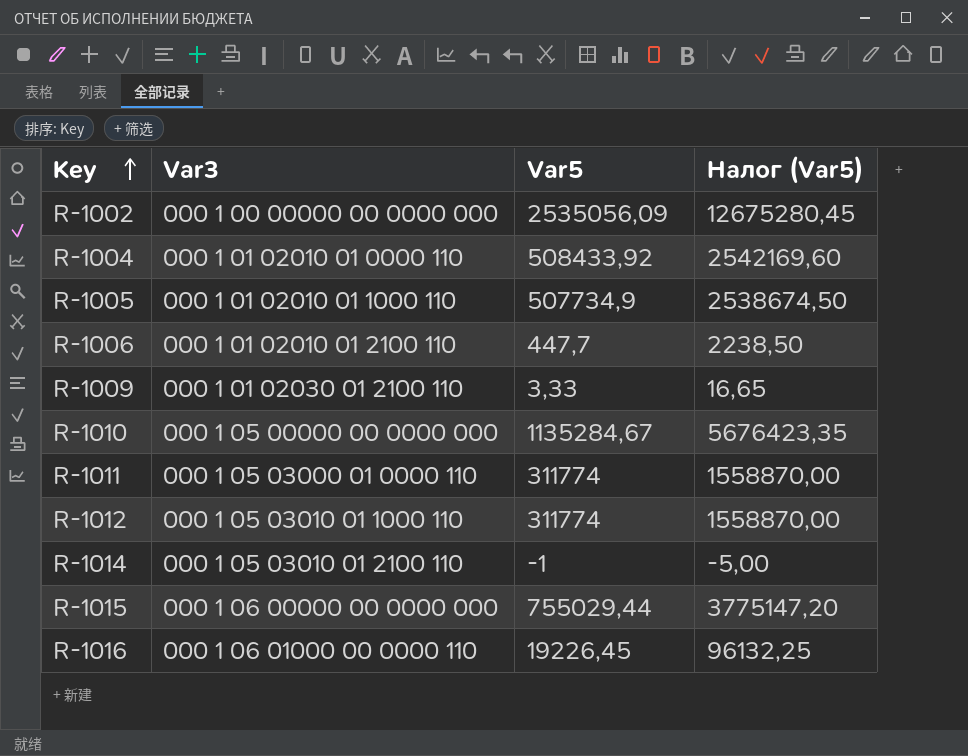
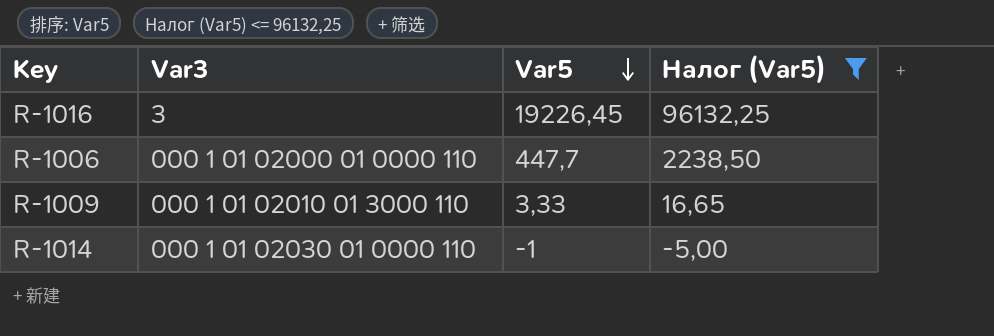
filter: none -> Налог (Var5) <= 96132,25
row order: Key ascending -> Var5 descending
R-1016 | Var3: 000 1 06 01000 00 0000 110 -> 3
R-1006 | Var3: 000 1 01 02010 01 2100 110 -> 000 1 01 02000 01 0000 110
R-1009 | Var3: 000 1 01 02030 01 2100 110 -> 000 1 01 02010 01 3000 110
R-1014 | Var3: 000 1 05 03010 01 2100 110 -> 000 1 01 02030 01 0000 110

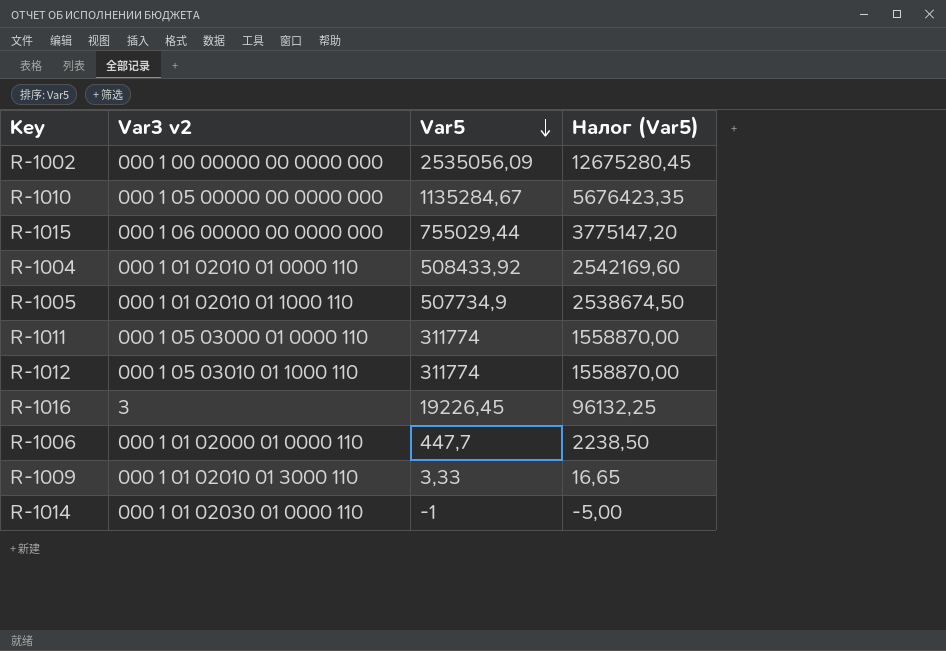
filter: Налог (Var5) <= 96132,25 -> none
column name: Var3 -> Var3 v2

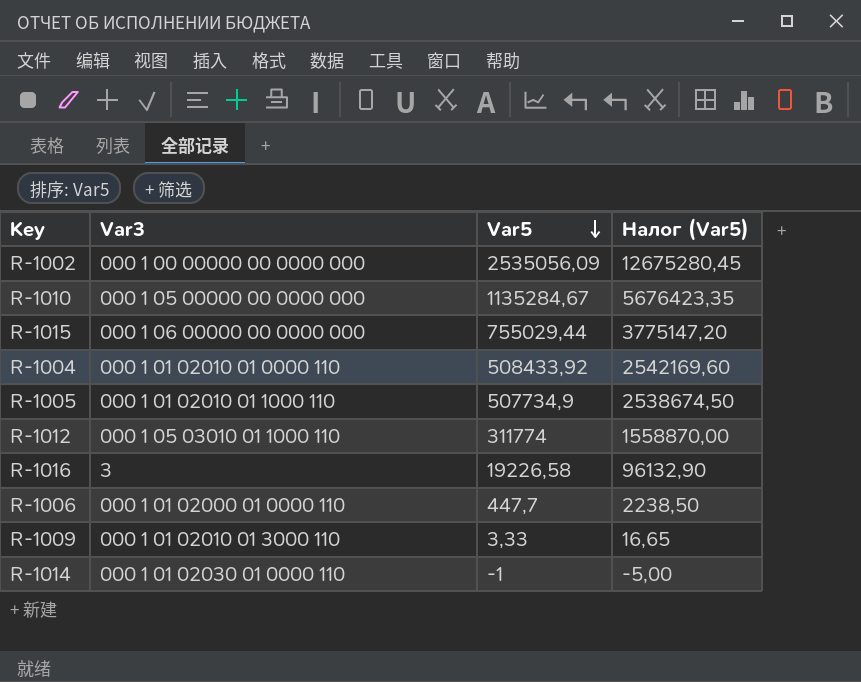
column name: Var3 v2 -> Var3
row R-1011: 000 1 05 03000 01 0000 110 | 311774 | 1558870,00 -> none
R-1016 | Var5: 19226,45 -> 19226,58
R-1016 | Налог (Var5): 96132,25 -> 96132,90

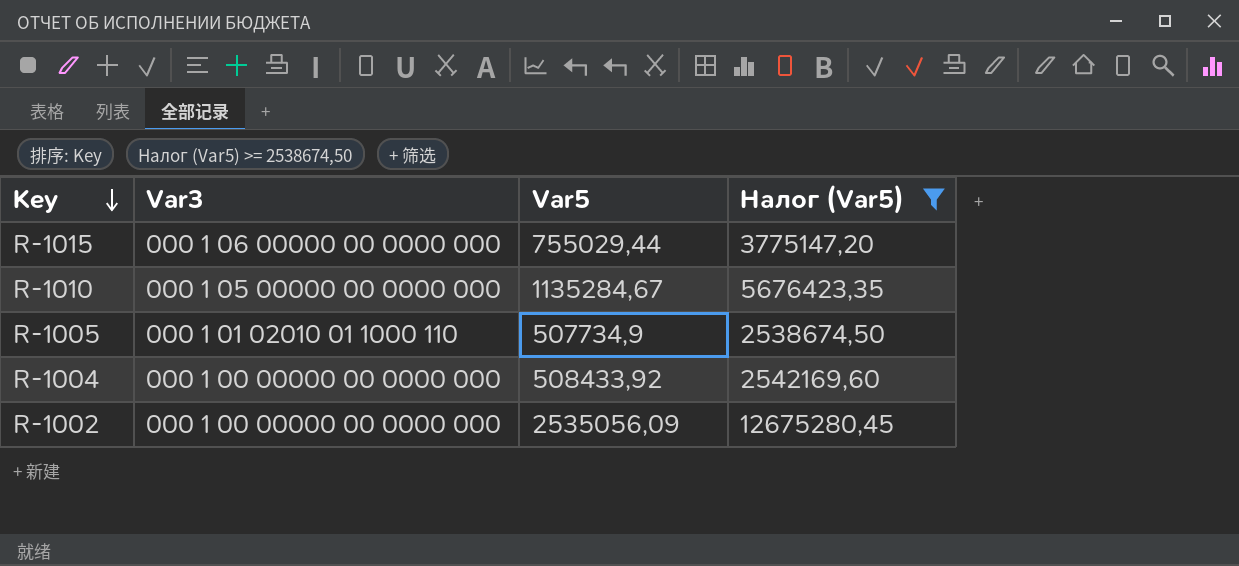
filter: none -> Налог (Var5) >= 2538674,50
row order: Var5 descending -> Key descending
R-1004 | Var3: 000 1 01 02010 01 0000 110 -> 000 1 00 00000 00 0000 000

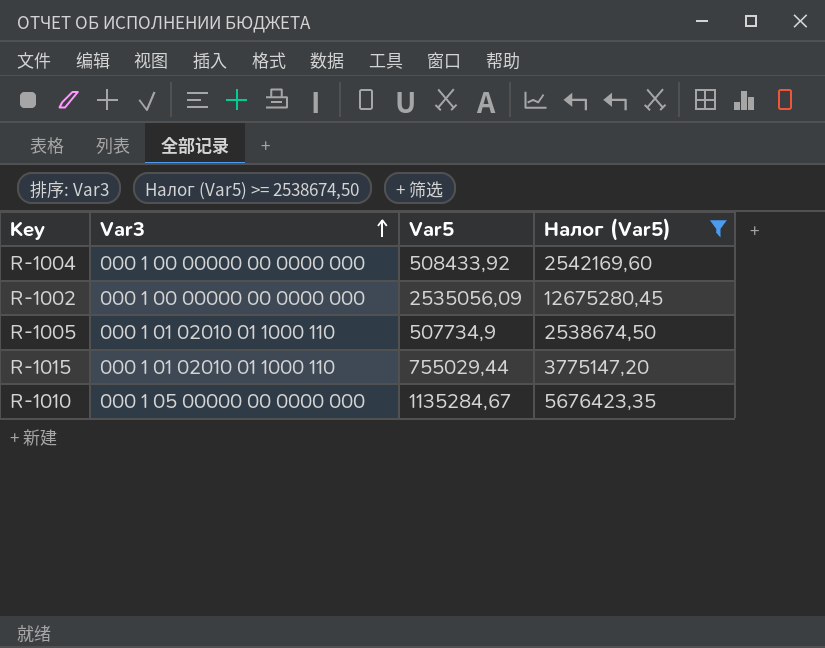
row order: Key descending -> Var3 ascending
R-1015 | Var3: 000 1 06 00000 00 0000 000 -> 000 1 01 02010 01 1000 110

